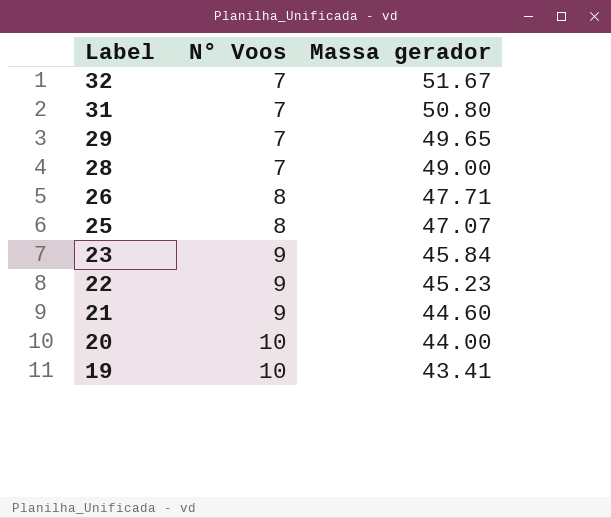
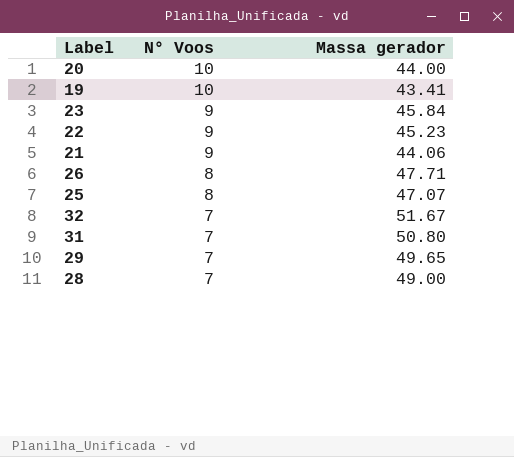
row order: Label descending -> N° Voos descending
21 | Massa gerador: 44.60 -> 44.06

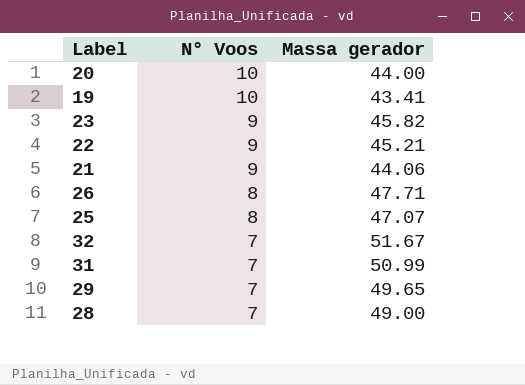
23 | Massa gerador: 45.84 -> 45.82
22 | Massa gerador: 45.23 -> 45.21
31 | Massa gerador: 50.80 -> 50.99

